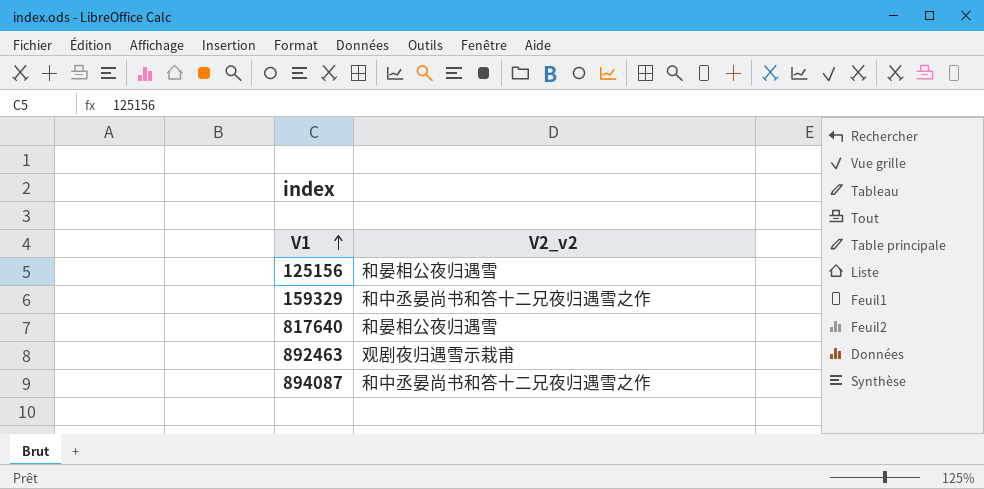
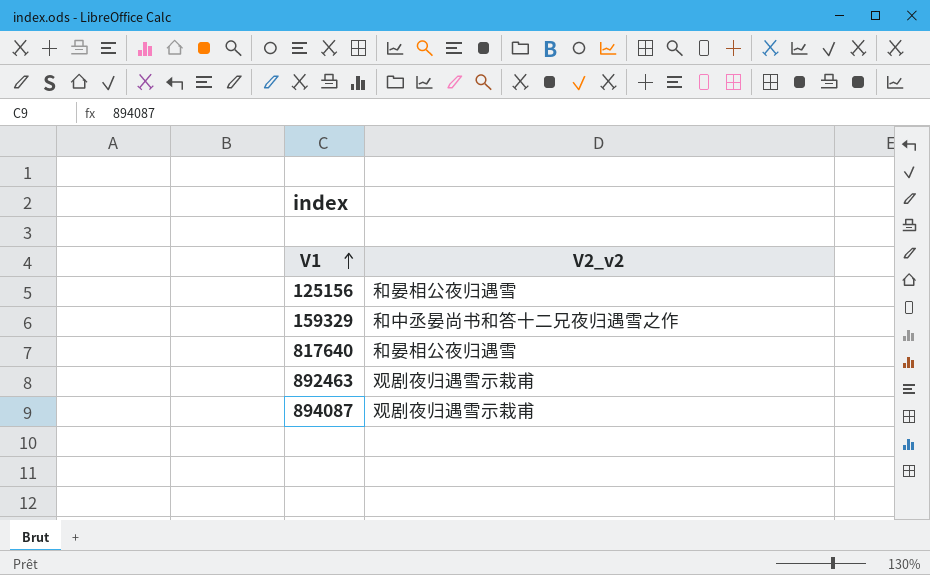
894087 | V2_v2: 和中丞晏尚书和答十二兄夜归遇雪之作 -> 观剧夜归遇雪示栽甫

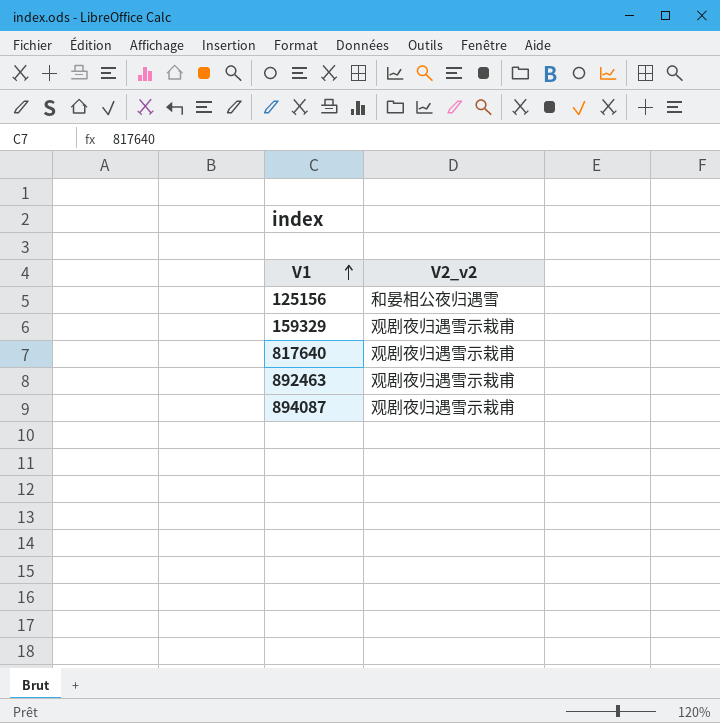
159329 | V2_v2: 和中丞晏尚书和答十二兄夜归遇雪之作 -> 观剧夜归遇雪示栽甫
817640 | V2_v2: 和晏相公夜归遇雪 -> 观剧夜归遇雪示栽甫

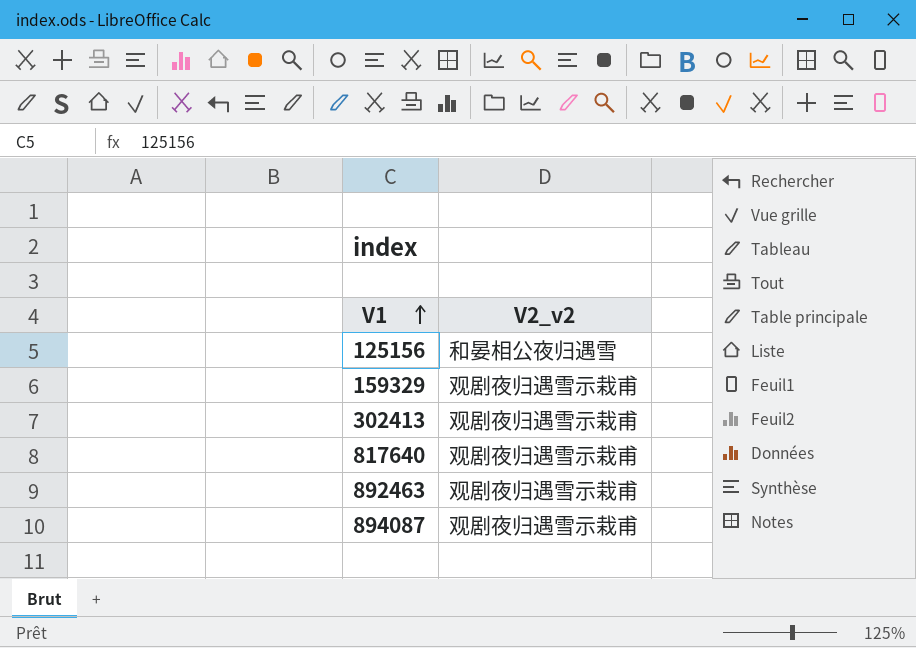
row 302413: none -> 观剧夜归遇雪示栽甫

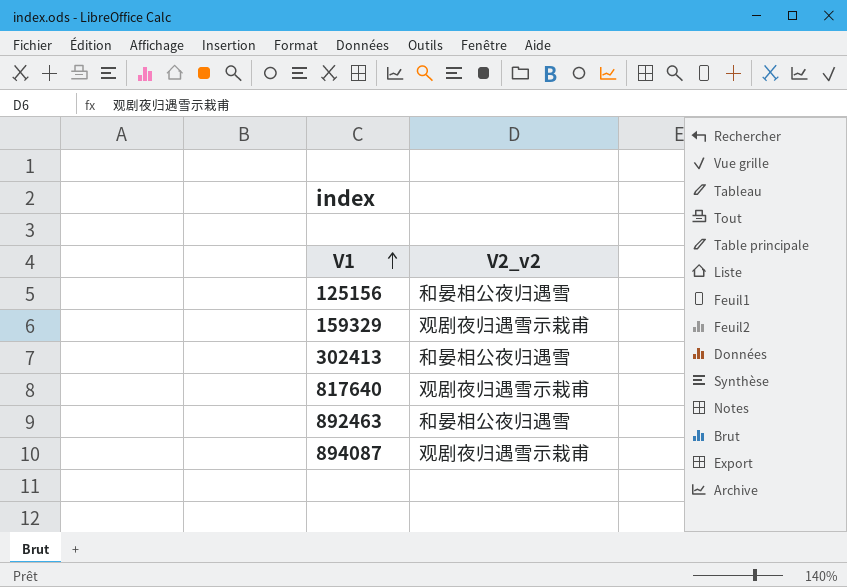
302413 | V2_v2: 观剧夜归遇雪示栽甫 -> 和晏相公夜归遇雪
892463 | V2_v2: 观剧夜归遇雪示栽甫 -> 和晏相公夜归遇雪

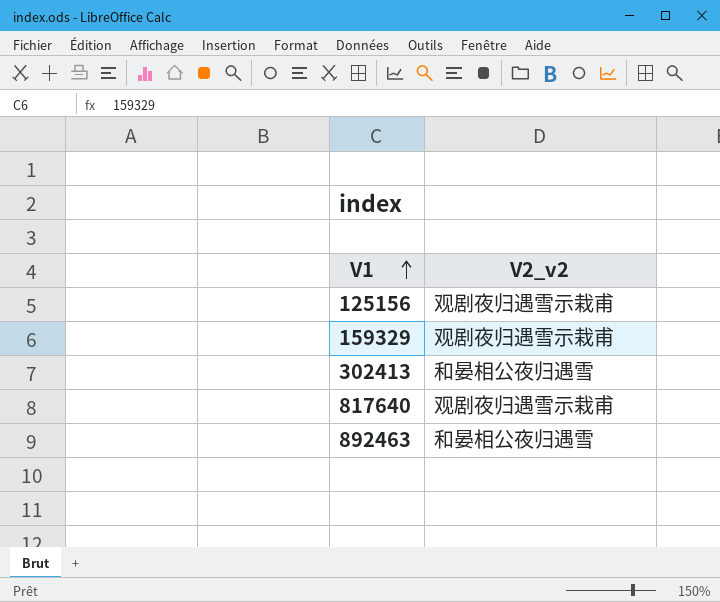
row 894087: 观剧夜归遇雪示栽甫 -> none
125156 | V2_v2: 和晏相公夜归遇雪 -> 观剧夜归遇雪示栽甫

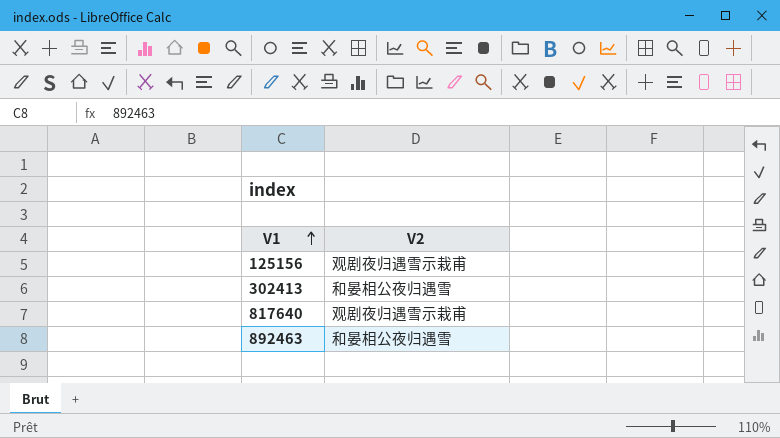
column name: V2_v2 -> V2
row 159329: 观剧夜归遇雪示栽甫 -> none

